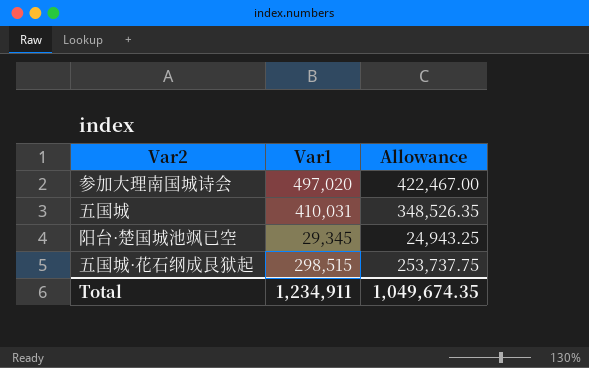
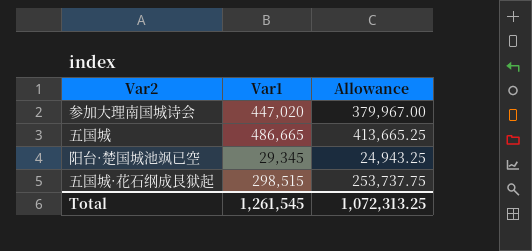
参加大理南国城诗会 | Var1: 497,020 -> 447,020
参加大理南国城诗会 | Allowance: 422,467.00 -> 379,967.00
五国城 | Var1: 410,031 -> 486,665
五国城 | Allowance: 348,526.35 -> 413,665.25
Total | Var1: 1,234,911 -> 1,261,545
Total | Allowance: 1,049,674.35 -> 1,072,313.25

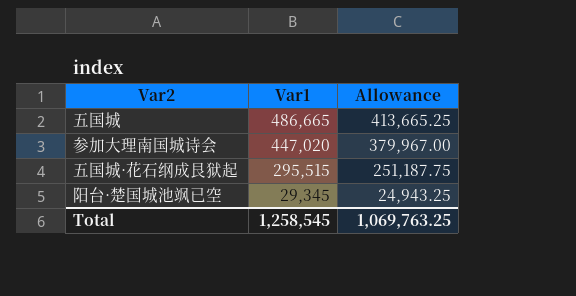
row order: none -> Var1 descending
五国城·花石纲成艮狱起 | Var1: 298,515 -> 295,515
五国城·花石纲成艮狱起 | Allowance: 253,737.75 -> 251,187.75
Total | Var1: 1,261,545 -> 1,258,545
Total | Allowance: 1,072,313.25 -> 1,069,763.25

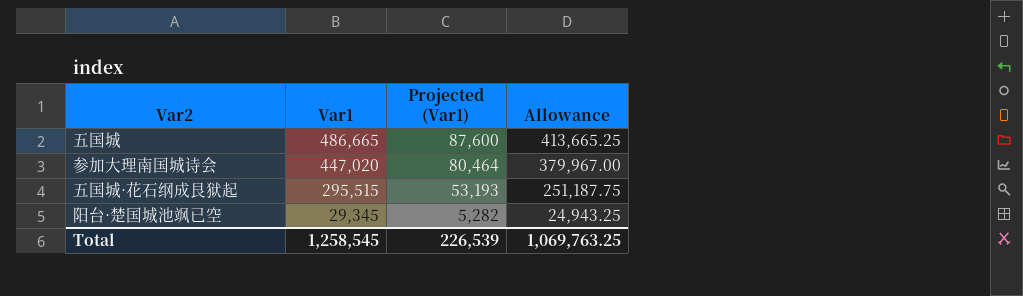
column Projected (Var1) | formula: none -> [Var1] * 0.18

